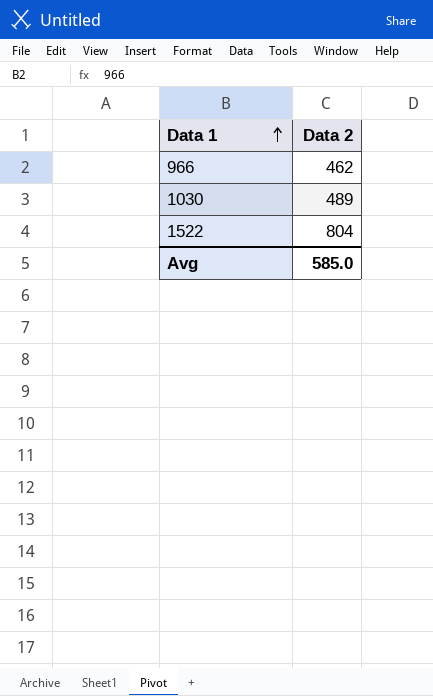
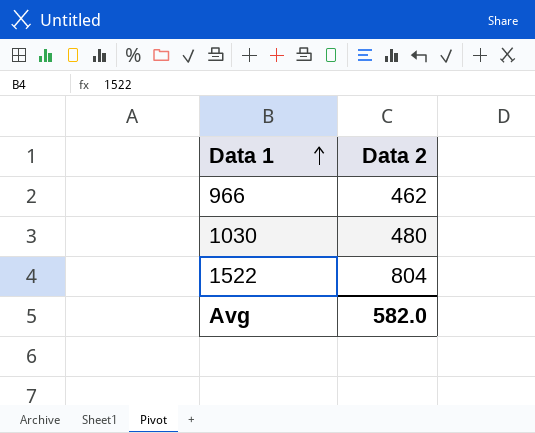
1030 | Data 2: 489 -> 480
Avg | Data 2: 585.0 -> 582.0

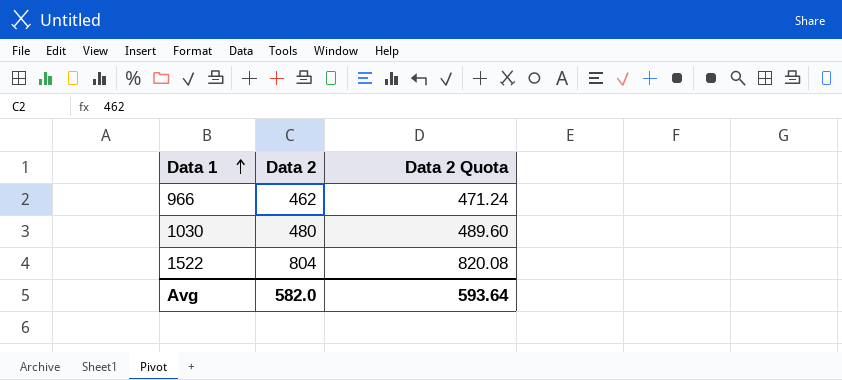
column Data 2 Quota | formula: none -> [Data 2] * 1.02

